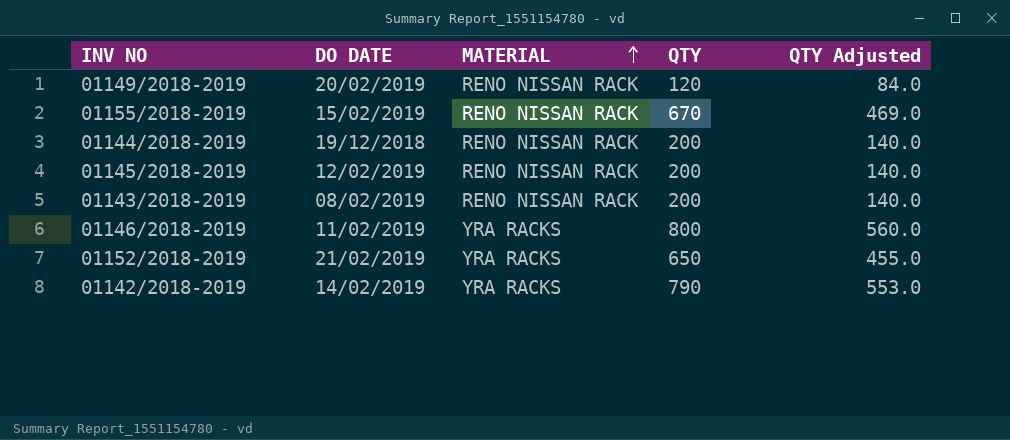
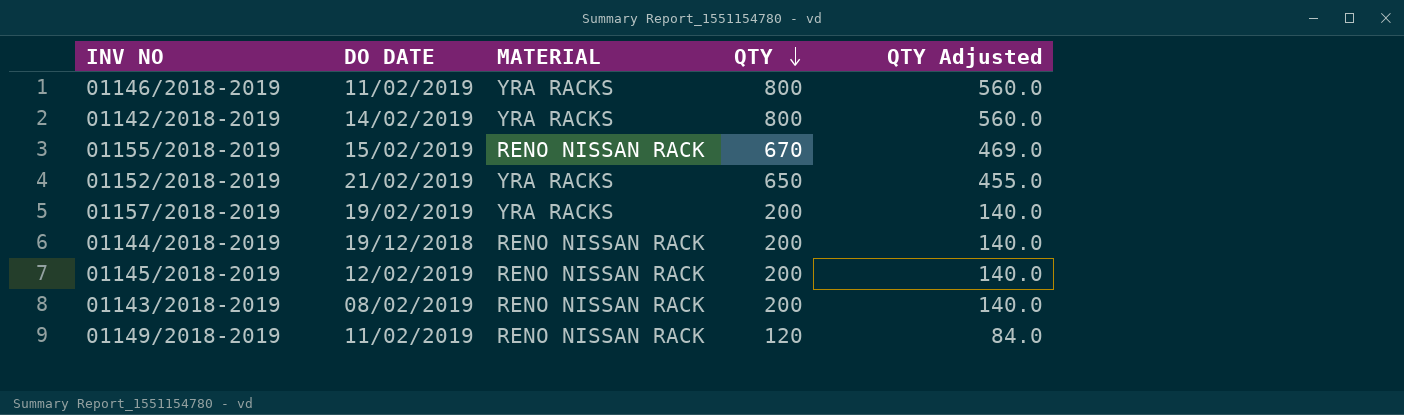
row order: MATERIAL ascending -> QTY descending
01142/2018-2019 | QTY: 790 -> 800
01142/2018-2019 | QTY Adjusted: 553.0 -> 560.0
row 01157/2018-2019: none -> 19/02/2019 | YRA RACKS | 200 | 140.0
01149/2018-2019 | DO DATE: 20/02/2019 -> 11/02/2019

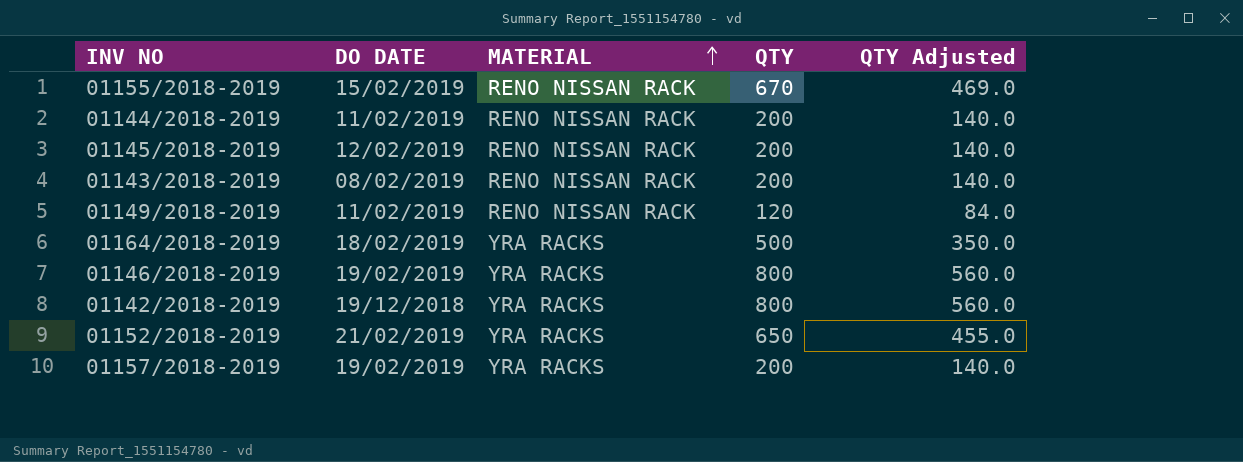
row order: QTY descending -> MATERIAL ascending
01144/2018-2019 | DO DATE: 19/12/2018 -> 11/02/2019
row 01164/2018-2019: none -> 18/02/2019 | YRA RACKS | 500 | 350.0
01146/2018-2019 | DO DATE: 11/02/2019 -> 19/02/2019
01142/2018-2019 | DO DATE: 14/02/2019 -> 19/12/2018

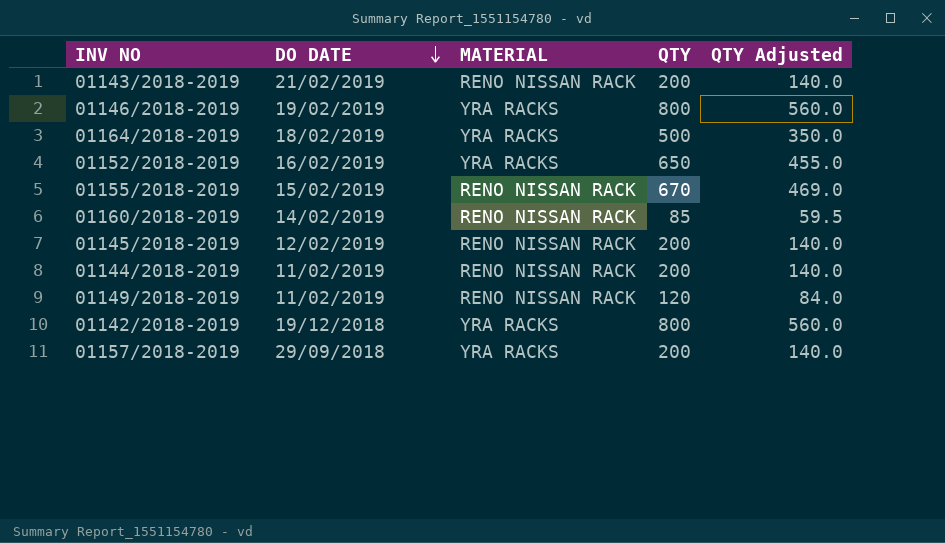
row order: MATERIAL ascending -> DO DATE descending
01143/2018-2019 | DO DATE: 08/02/2019 -> 21/02/2019
01152/2018-2019 | DO DATE: 21/02/2019 -> 16/02/2019
row 01160/2018-2019: none -> 14/02/2019 | RENO NISSAN RACK | 85 | 59.5
01157/2018-2019 | DO DATE: 19/02/2019 -> 29/09/2018

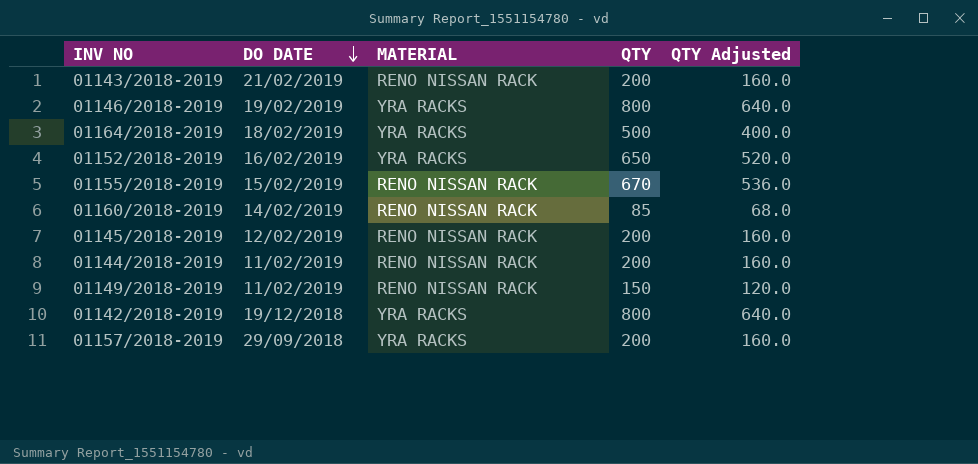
column QTY Adjusted | formula: [QTY] * 0.7 -> [QTY] * 0.8
01149/2018-2019 | QTY: 120 -> 150

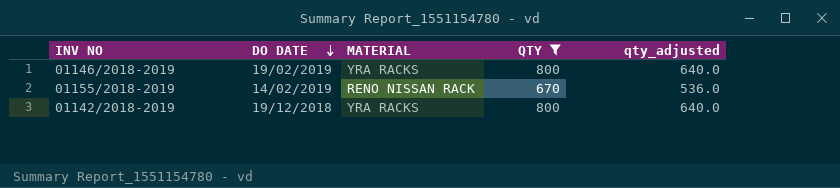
filter: none -> QTY >= 670
column name: QTY Adjusted -> qty_adjusted
01155/2018-2019 | DO DATE: 15/02/2019 -> 14/02/2019

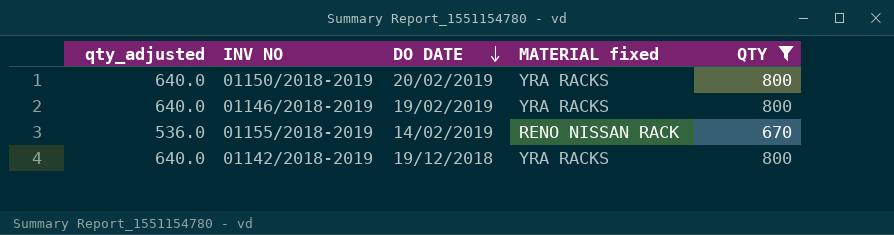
column qty_adjusted | position: 5 -> 1
column name: MATERIAL -> MATERIAL fixed
row 01150/2018-2019: none -> 640.0 | 20/02/2019 | YRA RACKS | 800

